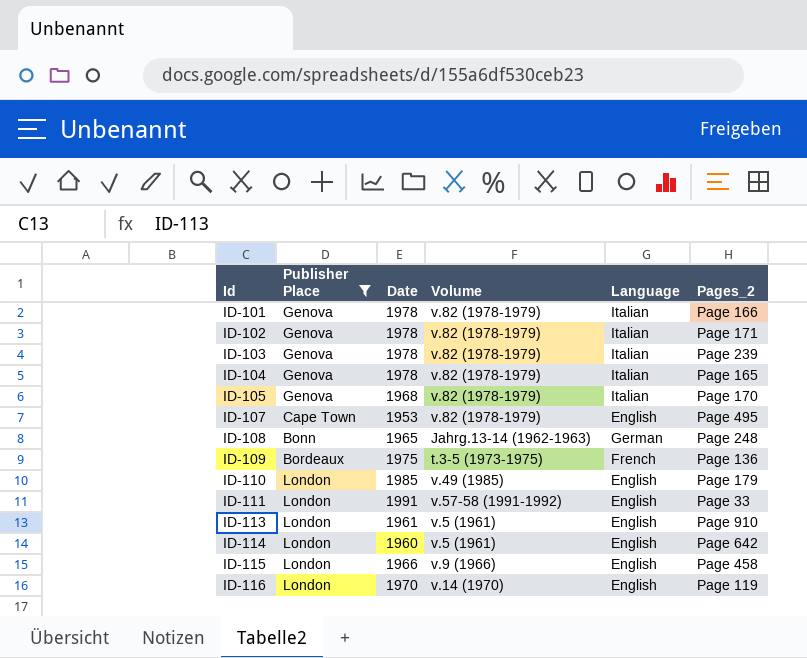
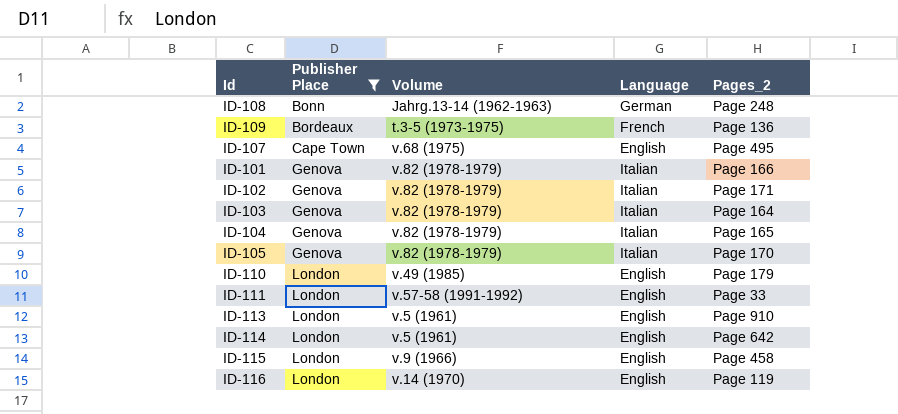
row order: Id ascending -> Publisher Place ascending
column Date | position: 3 -> none
ID-107 | Volume: v.82 (1978-1979) -> v.68 (1975)
ID-103 | Pages_2: Page 239 -> Page 164

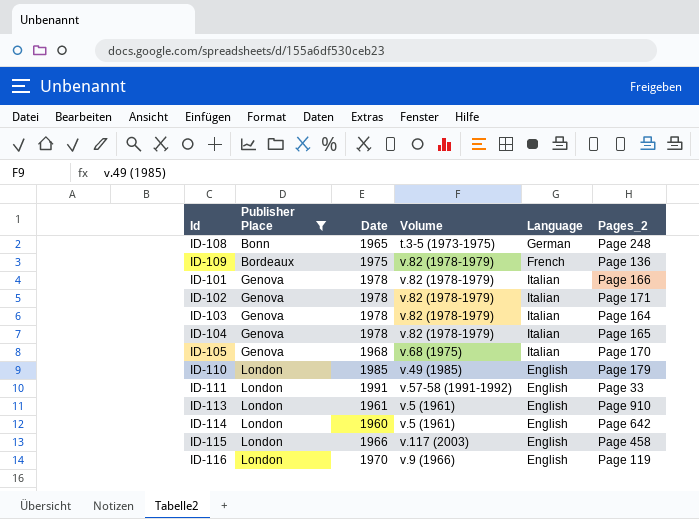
column Date | position: none -> 3
row ID-107: Cape Town | v.68 (1975) | English | Page 495 -> none
ID-108 | Volume: Jahrg.13-14 (1962-1963) -> t.3-5 (1973-1975)
ID-109 | Volume: t.3-5 (1973-1975) -> v.82 (1978-1979)
ID-105 | Volume: v.82 (1978-1979) -> v.68 (1975)
ID-115 | Volume: v.9 (1966) -> v.117 (2003)
ID-116 | Volume: v.14 (1970) -> v.9 (1966)

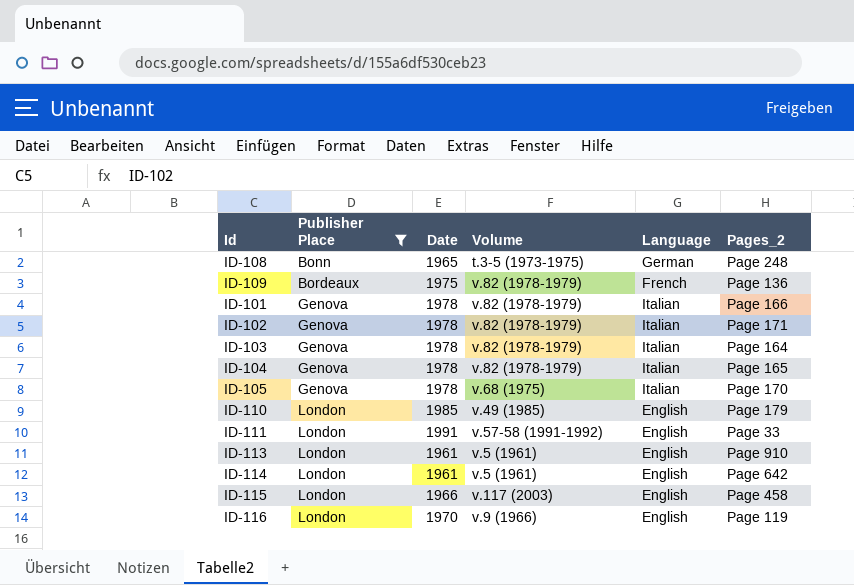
ID-105 | Date: 1968 -> 1978
ID-114 | Date: 1960 -> 1961

